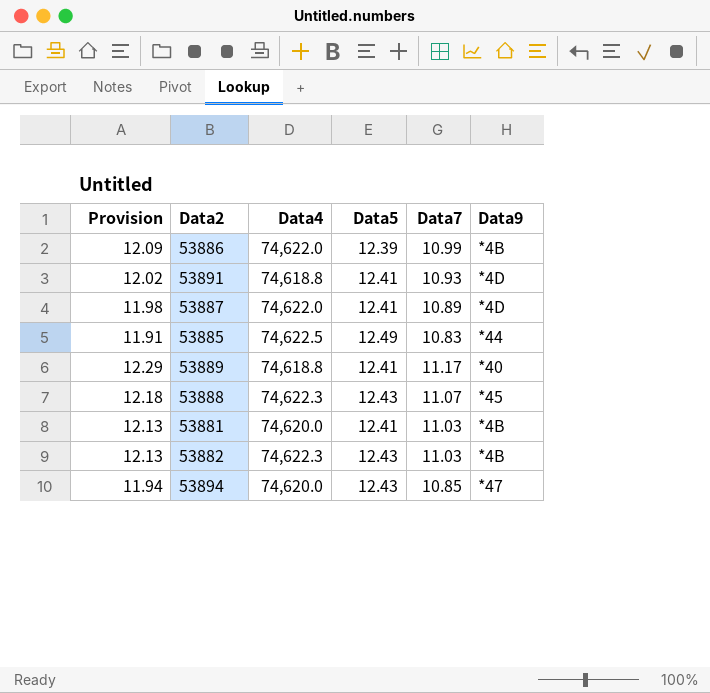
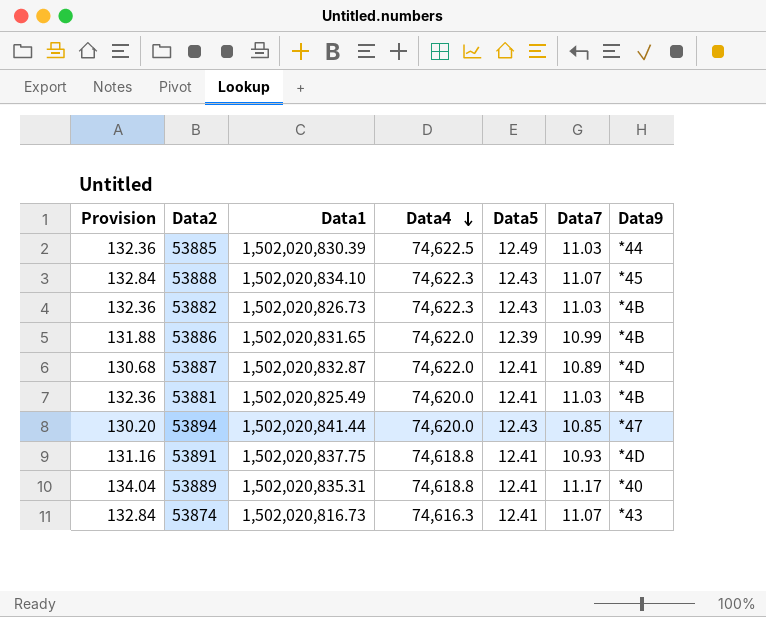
row order: none -> Data4 descending
column Provision | formula: [Data7] * 1.1 -> [Data7] * 12
column Data1 | position: none -> 3
53885 | Data7: 10.83 -> 11.03
row 53874: none -> 132.84 | 1,502,020,816.73 | 74,616.3 | 12.41 | 11.07 | *43

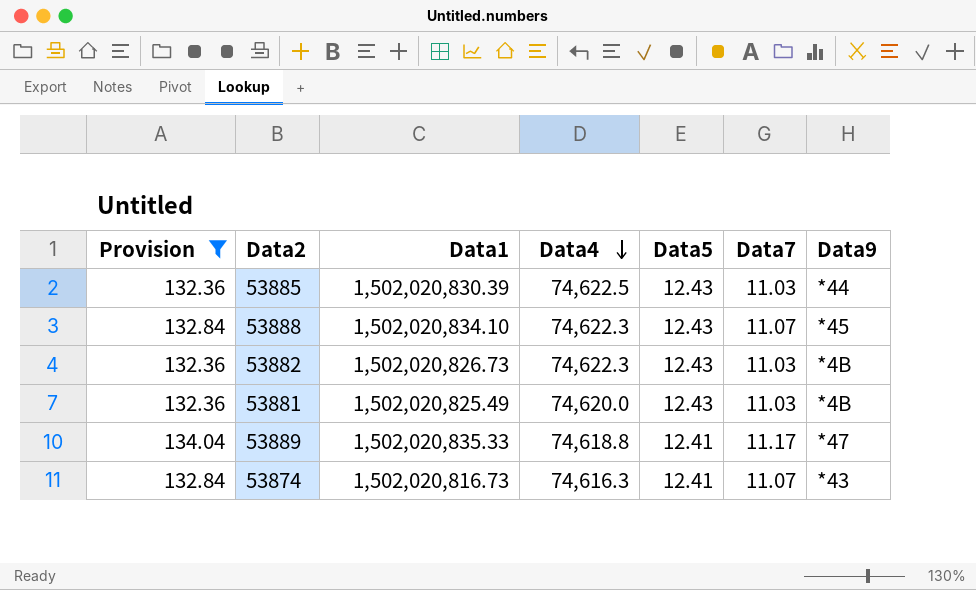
filter: none -> Provision >= 132.36
53885 | Data5: 12.49 -> 12.43
53881 | Data5: 12.41 -> 12.43
53889 | Data1: 1,502,020,835.31 -> 1,502,020,835.33
53889 | Data9: *40 -> *47

